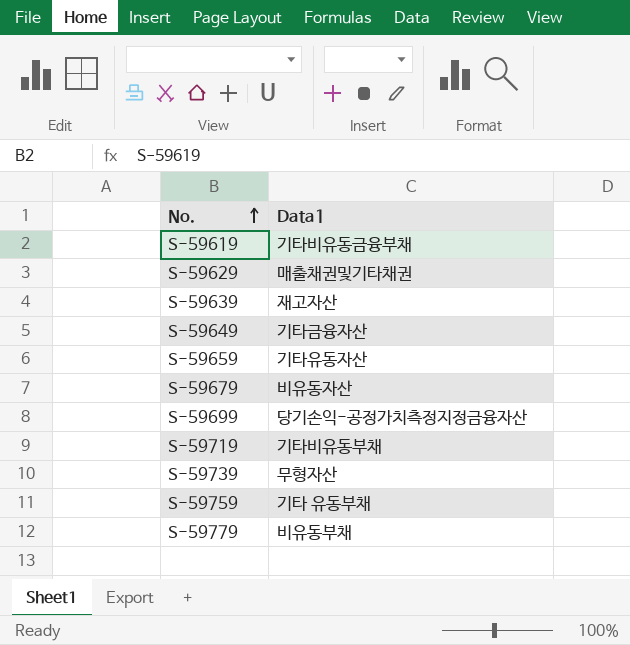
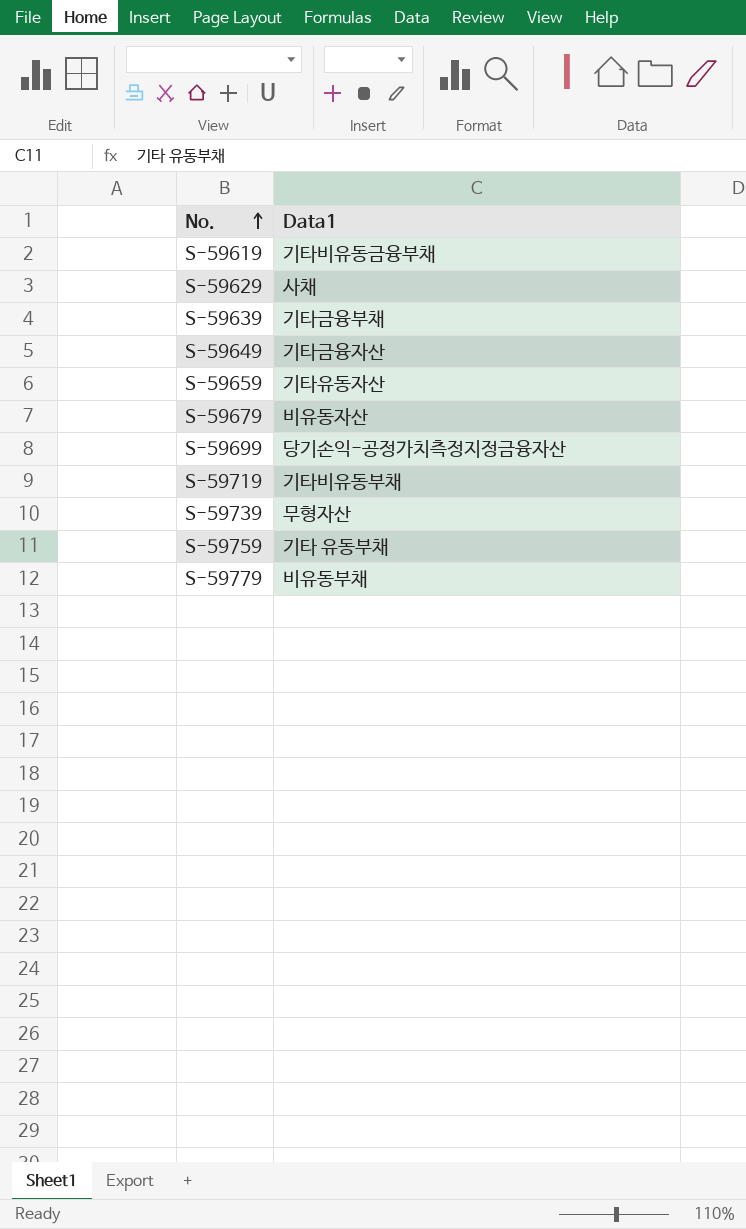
S-59629 | Data1: 매출채권및기타채권 -> 사채
S-59639 | Data1: 재고자산 -> 기타금융부채

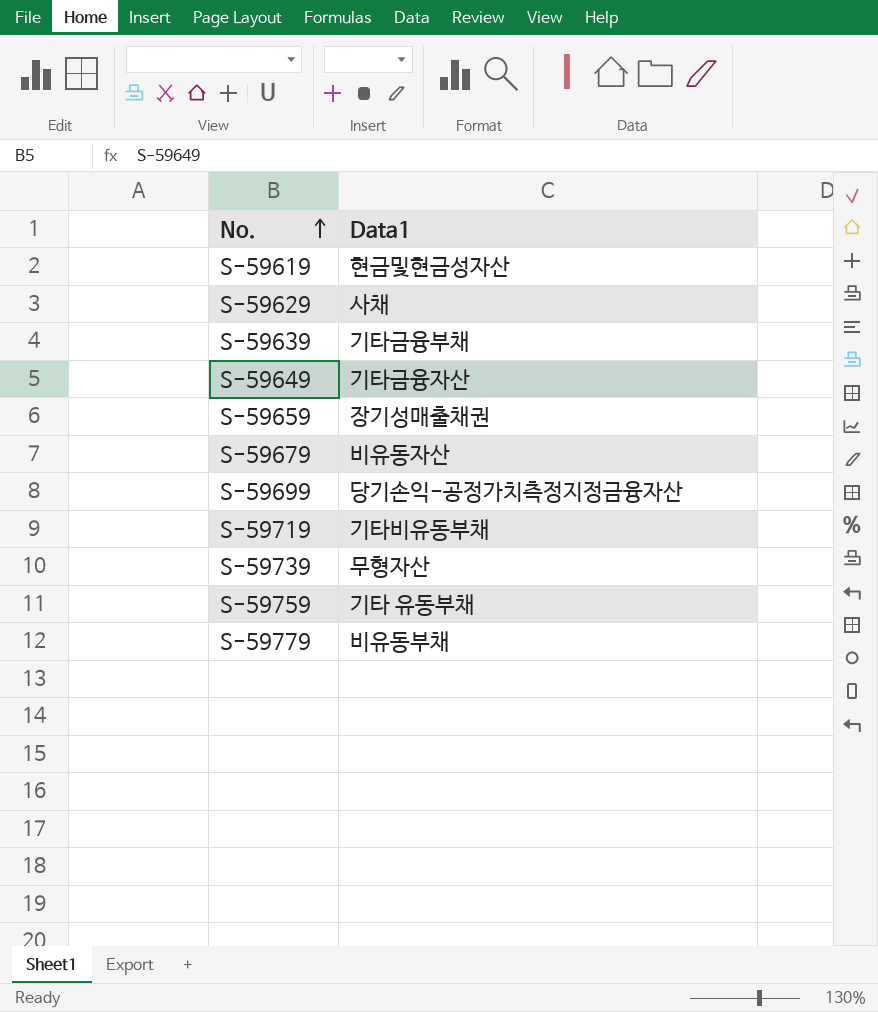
S-59619 | Data1: 기타비유동금융부채 -> 현금및현금성자산
S-59659 | Data1: 기타유동자산 -> 장기성매출채권

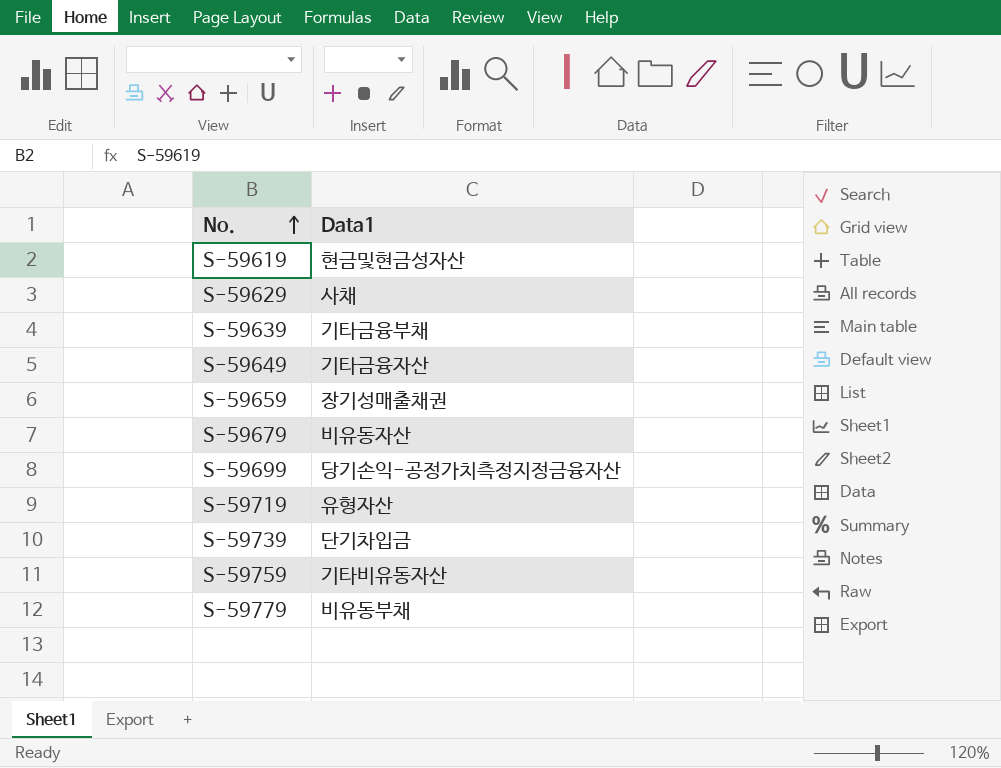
S-59719 | Data1: 기타비유동부채 -> 유형자산
S-59739 | Data1: 무형자산 -> 단기차입금
S-59759 | Data1: 기타 유동부채 -> 기타비유동자산

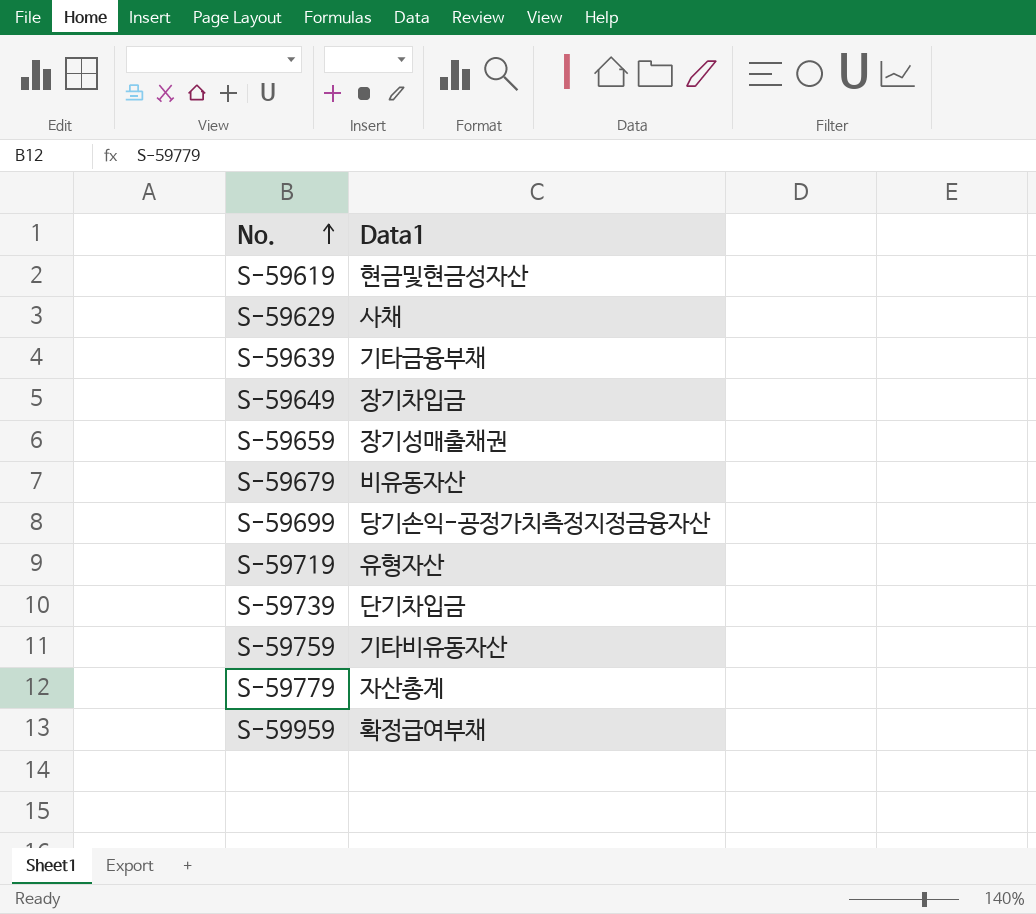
S-59649 | Data1: 기타금융자산 -> 장기차입금
S-59779 | Data1: 비유동부채 -> 자산총계
row S-59959: none -> 확정급여부채

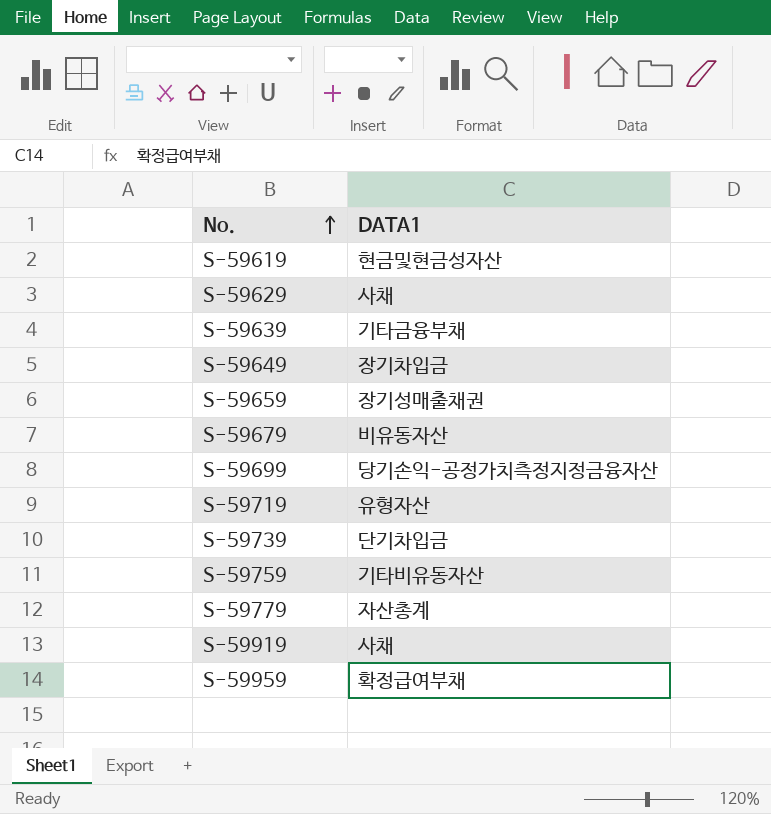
column name: Data1 -> DATA1
row S-59919: none -> 사채

